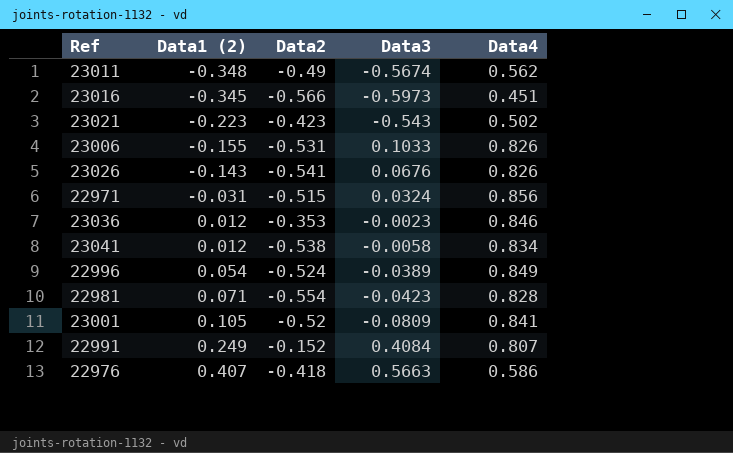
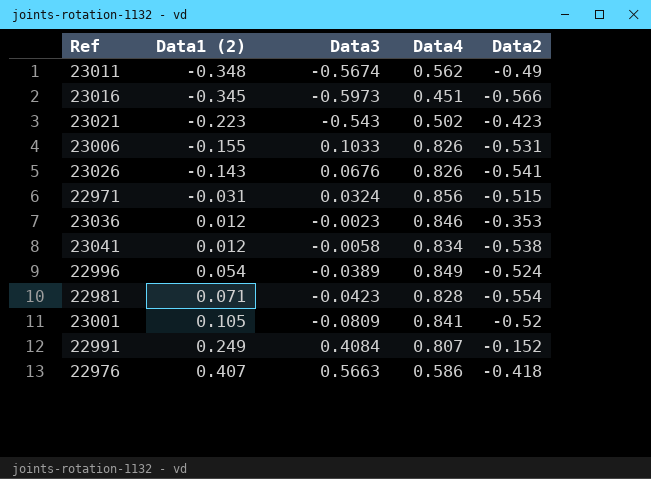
column Data2 | position: 3 -> 5

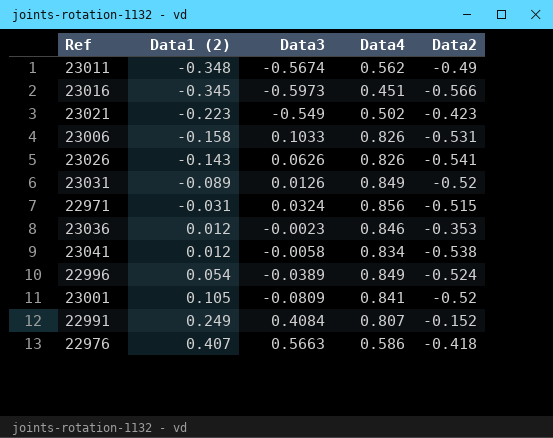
row 22981: 0.071 | -0.0423 | 0.828 | -0.554 -> none
23021 | Data3: -0.543 -> -0.549
23006 | Data1 (2): -0.155 -> -0.158
23026 | Data3: 0.0676 -> 0.0626
row 23031: none -> -0.089 | 0.0126 | 0.849 | -0.52

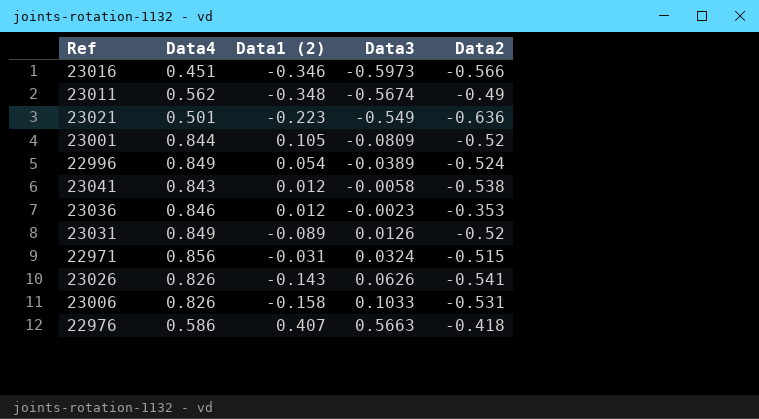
row order: Data1 (2) ascending -> Data3 ascending
column Data4 | position: 4 -> 2
row 22991: 0.249 | 0.4084 | 0.807 | -0.152 -> none
23016 | Data1 (2): -0.345 -> -0.346
23021 | Data4: 0.502 -> 0.501
23021 | Data2: -0.423 -> -0.636
23001 | Data4: 0.841 -> 0.844
23041 | Data4: 0.834 -> 0.843

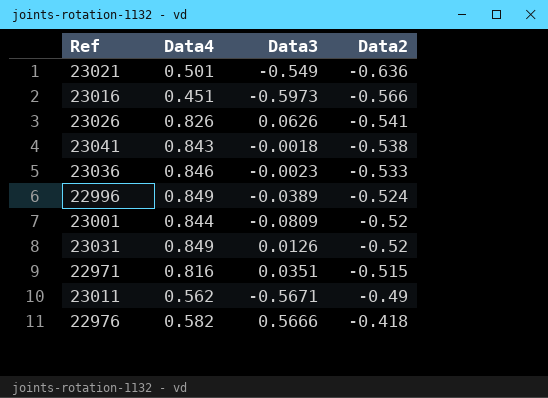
row order: Data3 ascending -> Data2 ascending
column Data1 (2) | position: 3 -> none
row 23006: 0.826 | -0.158 | 0.1033 | -0.531 -> none
23041 | Data3: -0.0058 -> -0.0018
23036 | Data2: -0.353 -> -0.533
22971 | Data4: 0.856 -> 0.816
22971 | Data3: 0.0324 -> 0.0351
23011 | Data3: -0.5674 -> -0.5671
22976 | Data4: 0.586 -> 0.582
22976 | Data3: 0.5663 -> 0.5666

